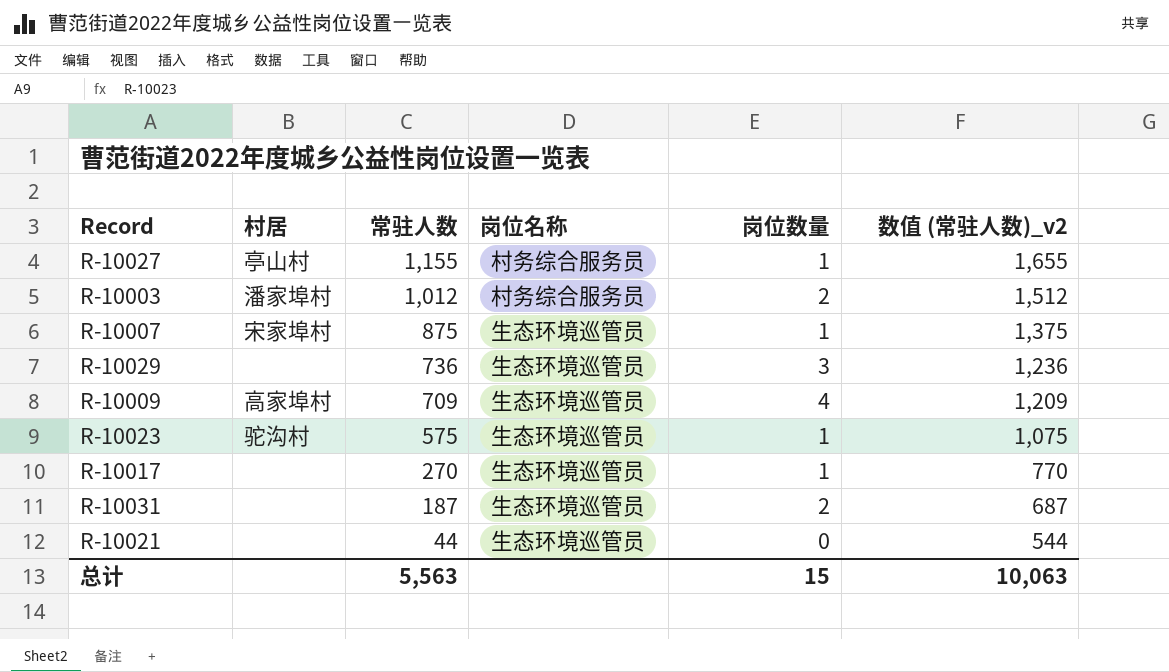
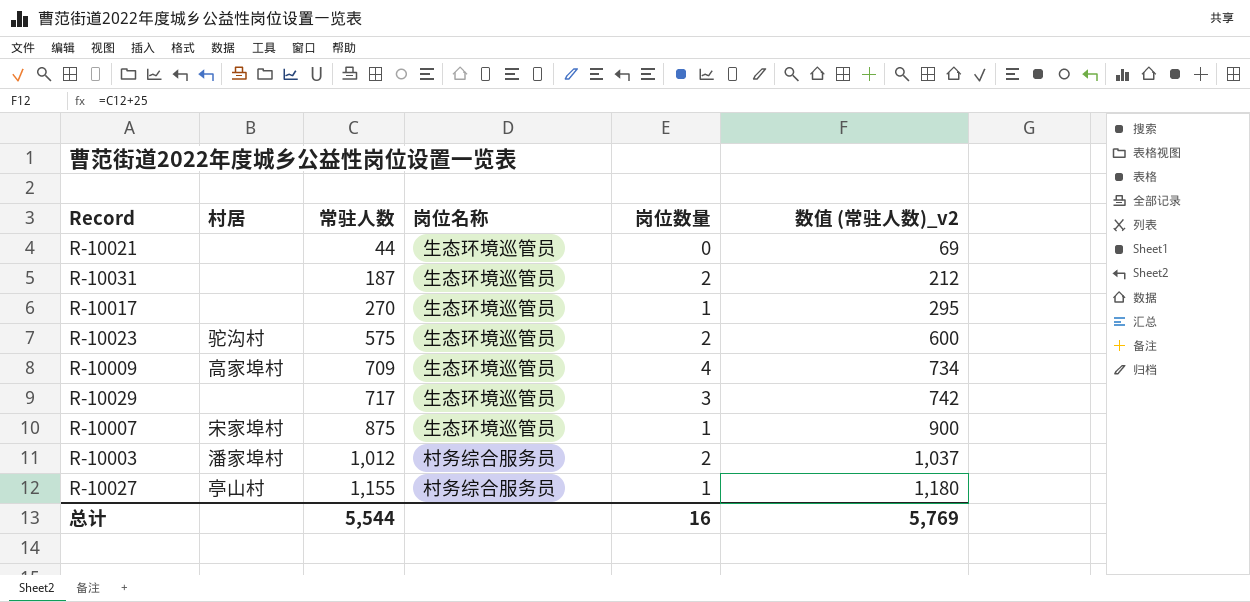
row order: 常驻人数 descending -> 常驻人数 ascending
column 数值 (常驻人数)_v2 | formula: [常驻人数] + 500 -> [常驻人数] + 25
R-10023 | 岗位数量: 1 -> 2
R-10029 | 常驻人数: 736 -> 717
总计 | 常驻人数: 5,563 -> 5,544
总计 | 岗位数量: 15 -> 16
总计 | 数值 (常驻人数)_v2: 10,063 -> 5,769

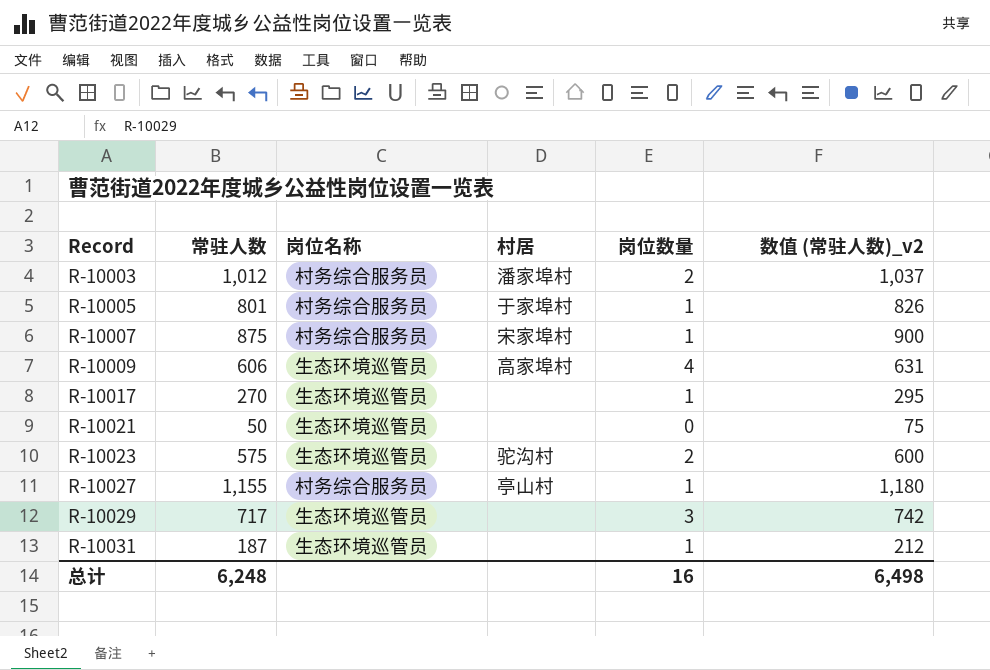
row order: 常驻人数 ascending -> Record ascending
column 村居 | position: 2 -> 4
row R-10005: none -> 801 | 村务综合服务员 | 于家埠村 | 1 | 826
R-10007 | 岗位名称: 生态环境巡管员 -> 村务综合服务员
R-10009 | 常驻人数: 709 -> 606
R-10009 | 数值 (常驻人数)_v2: 734 -> 631
R-10021 | 常驻人数: 44 -> 50
R-10021 | 数值 (常驻人数)_v2: 69 -> 75
R-10031 | 岗位数量: 2 -> 1
总计 | 常驻人数: 5,544 -> 6,248
总计 | 数值 (常驻人数)_v2: 5,769 -> 6,498

